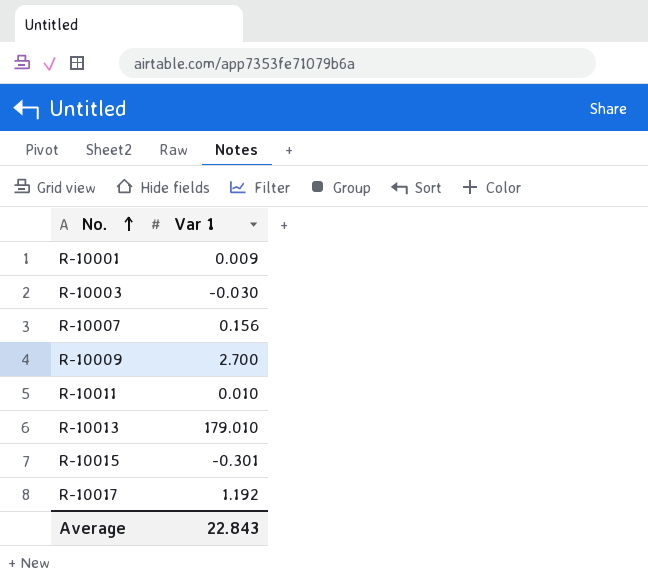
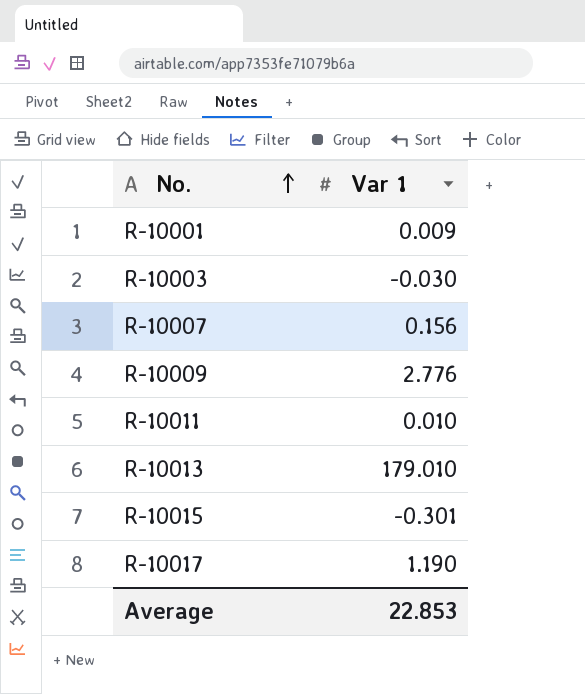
R-10009 | Var 1: 2.700 -> 2.776
R-10017 | Var 1: 1.192 -> 1.190
Average | Var 1: 22.843 -> 22.853

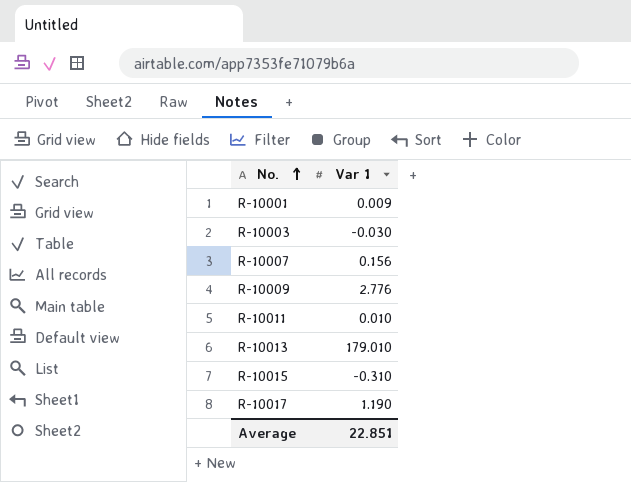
R-10015 | Var 1: -0.301 -> -0.310
Average | Var 1: 22.853 -> 22.851

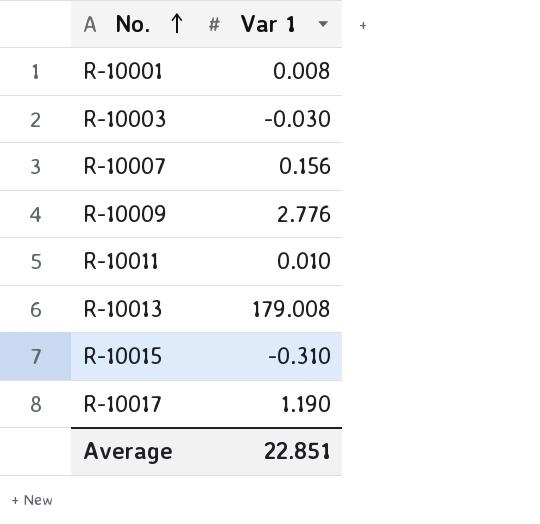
R-10001 | Var 1: 0.009 -> 0.008
R-10013 | Var 1: 179.010 -> 179.008

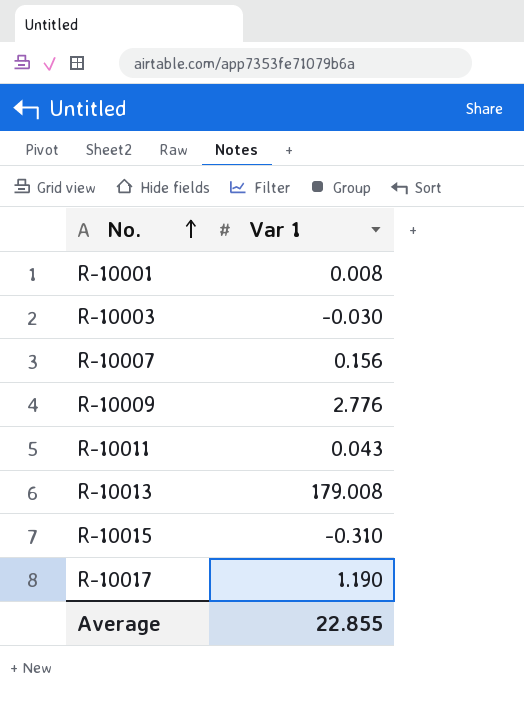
R-10011 | Var 1: 0.010 -> 0.043
Average | Var 1: 22.851 -> 22.855

